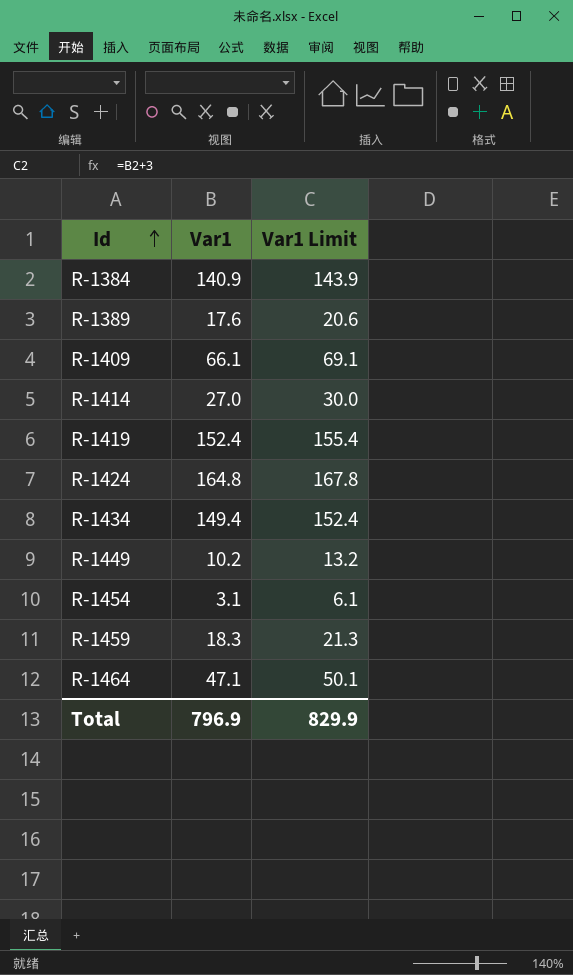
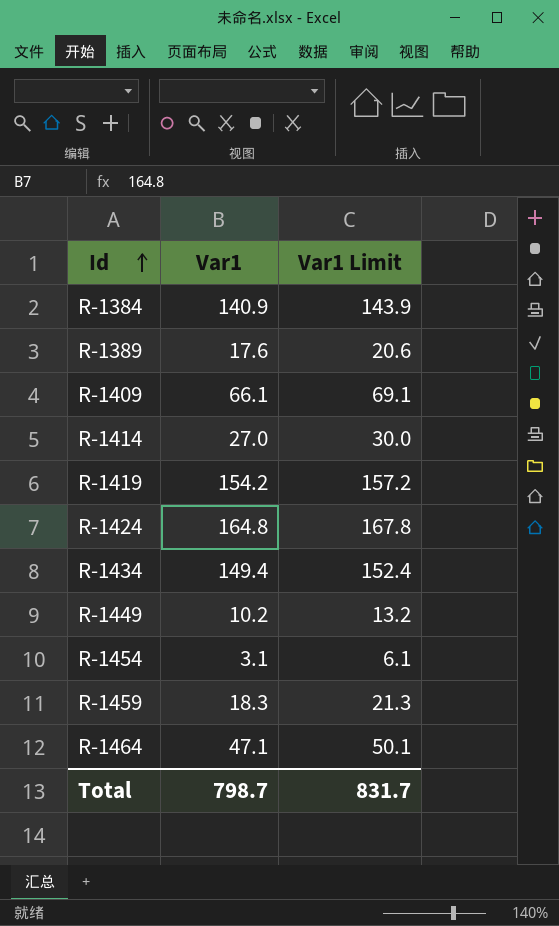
R-1419 | Var1: 152.4 -> 154.2
R-1419 | Var1 Limit: 155.4 -> 157.2
Total | Var1: 796.9 -> 798.7
Total | Var1 Limit: 829.9 -> 831.7

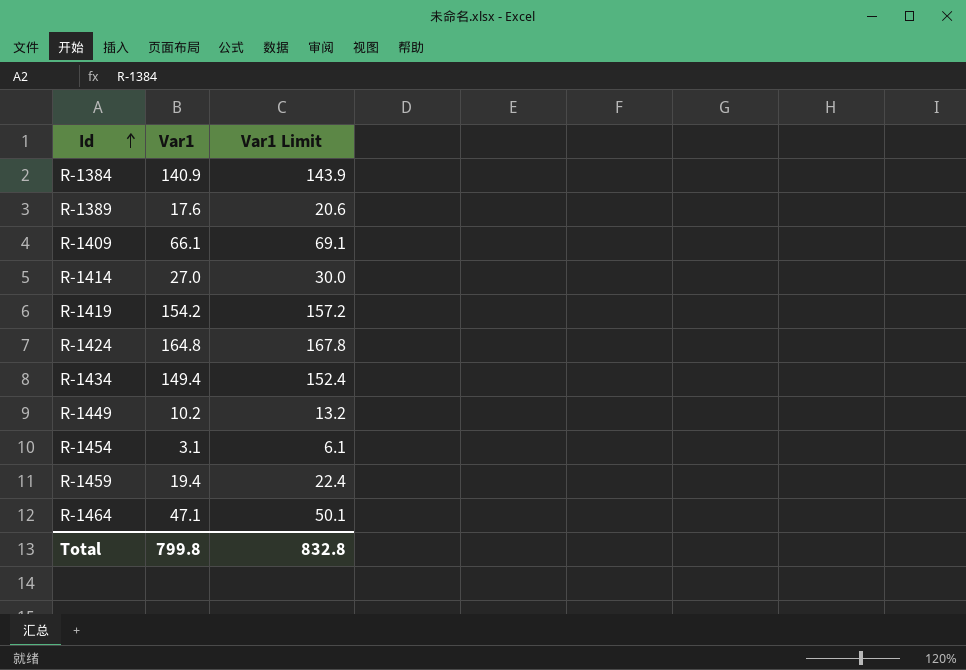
R-1459 | Var1: 18.3 -> 19.4
R-1459 | Var1 Limit: 21.3 -> 22.4
Total | Var1: 798.7 -> 799.8
Total | Var1 Limit: 831.7 -> 832.8

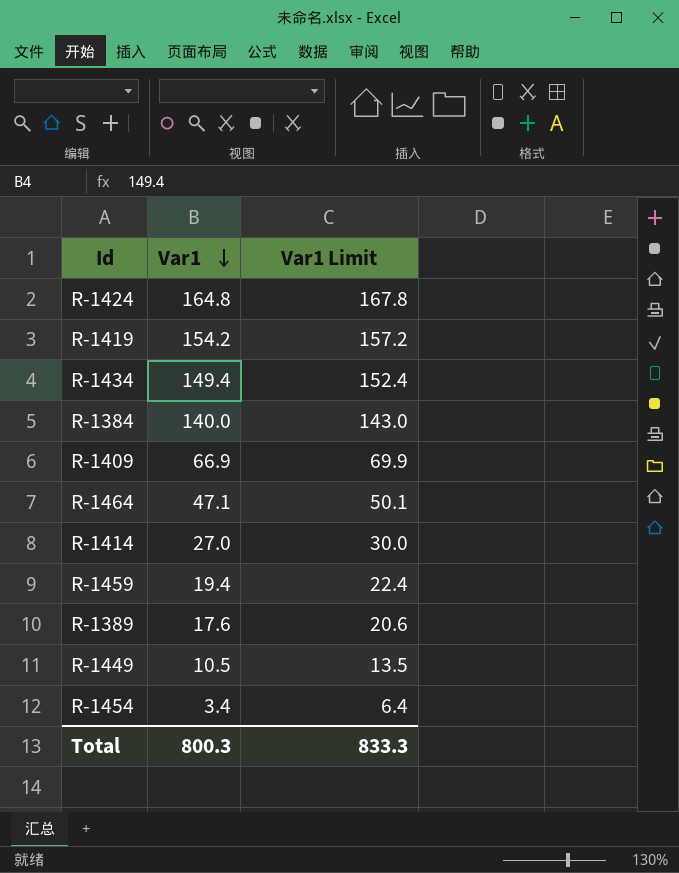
row order: Id ascending -> Var1 descending
R-1384 | Var1: 140.9 -> 140.0
R-1384 | Var1 Limit: 143.9 -> 143.0
R-1409 | Var1: 66.1 -> 66.9
R-1409 | Var1 Limit: 69.1 -> 69.9
R-1449 | Var1: 10.2 -> 10.5
R-1449 | Var1 Limit: 13.2 -> 13.5
R-1454 | Var1: 3.1 -> 3.4
R-1454 | Var1 Limit: 6.1 -> 6.4
Total | Var1: 799.8 -> 800.3
Total | Var1 Limit: 832.8 -> 833.3

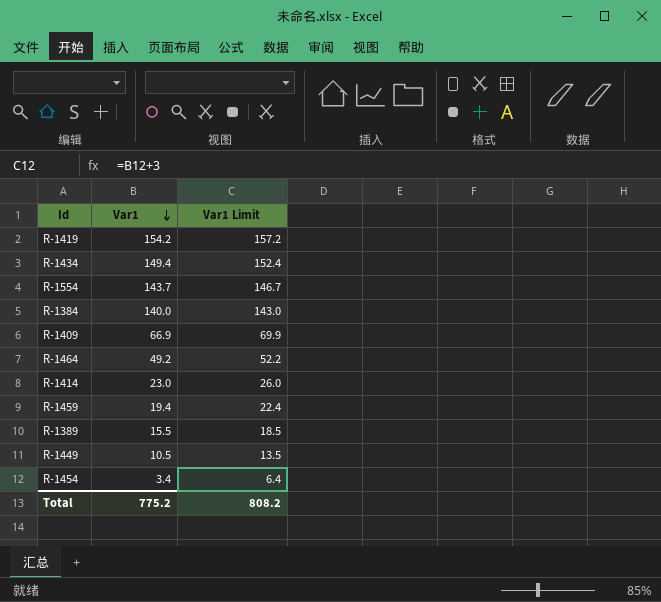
row R-1424: 164.8 | 167.8 -> none
row R-1554: none -> 143.7 | 146.7
R-1464 | Var1: 47.1 -> 49.2
R-1464 | Var1 Limit: 50.1 -> 52.2
R-1414 | Var1: 27.0 -> 23.0
R-1414 | Var1 Limit: 30.0 -> 26.0
R-1389 | Var1: 17.6 -> 15.5
R-1389 | Var1 Limit: 20.6 -> 18.5
Total | Var1: 800.3 -> 775.2
Total | Var1 Limit: 833.3 -> 808.2

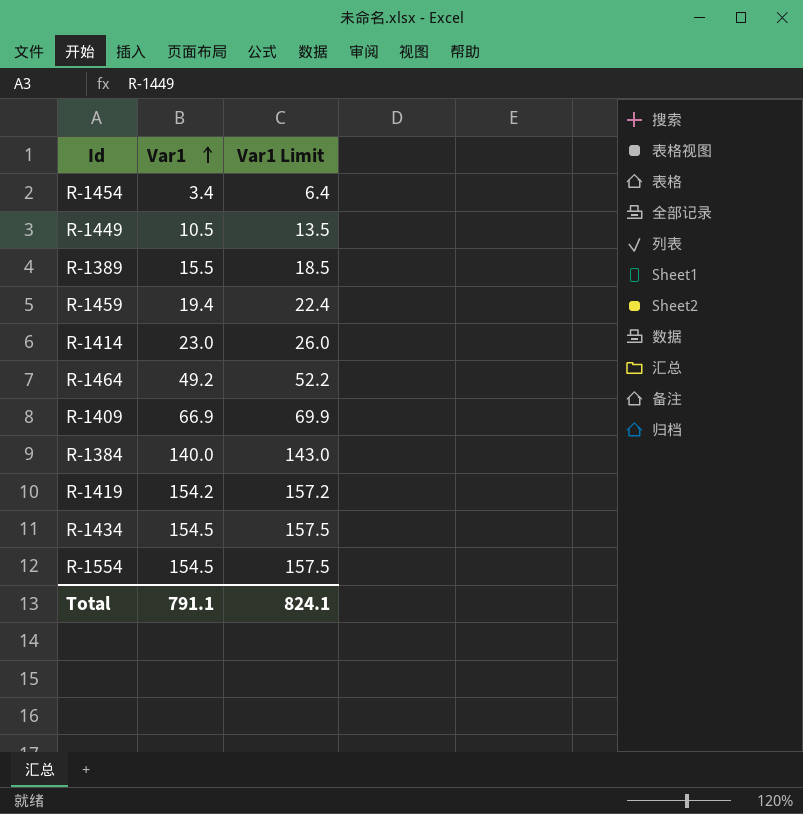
row order: Var1 descending -> Var1 ascending
R-1434 | Var1: 149.4 -> 154.5
R-1434 | Var1 Limit: 152.4 -> 157.5
R-1554 | Var1: 143.7 -> 154.5
R-1554 | Var1 Limit: 146.7 -> 157.5
Total | Var1: 775.2 -> 791.1
Total | Var1 Limit: 808.2 -> 824.1

